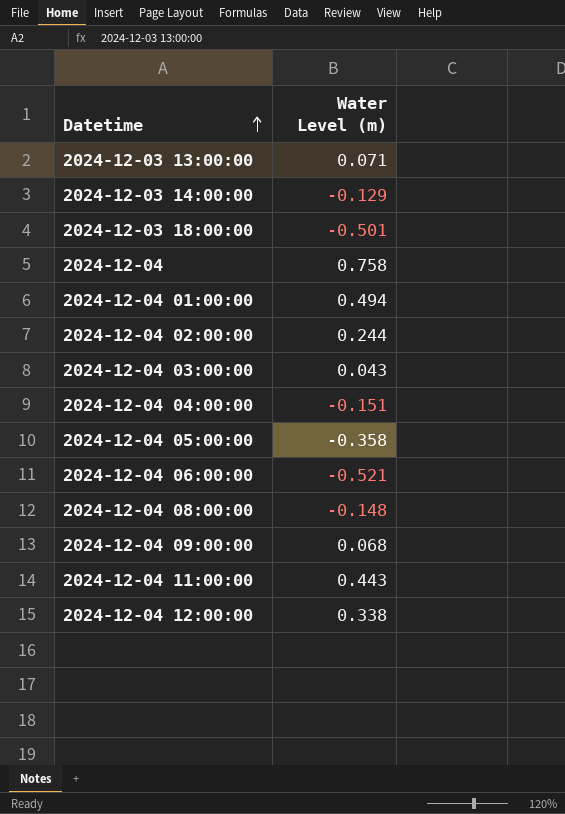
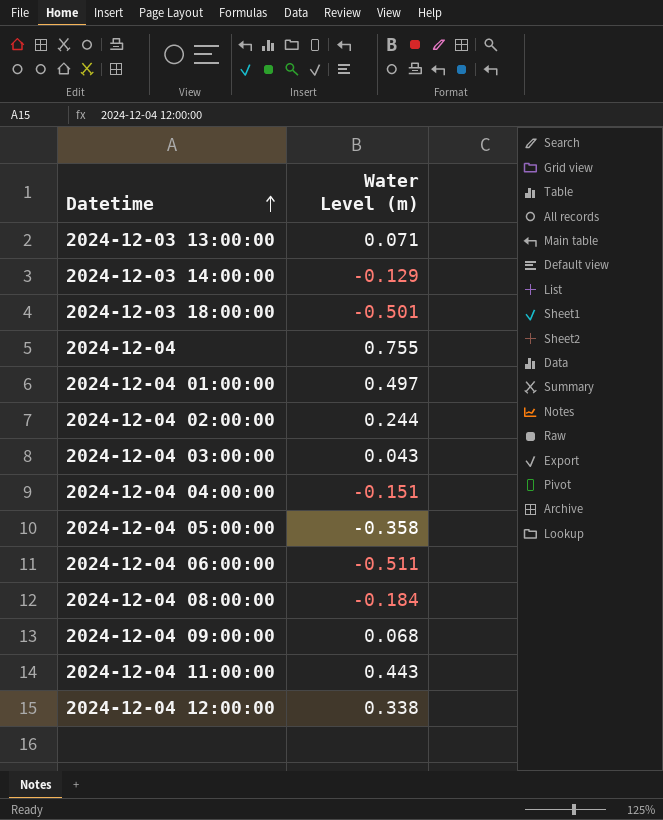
2024-12-04 | Water Level (m): 0.758 -> 0.755
2024-12-04 01:00:00 | Water Level (m): 0.494 -> 0.497
2024-12-04 06:00:00 | Water Level (m): -0.521 -> -0.511
2024-12-04 08:00:00 | Water Level (m): -0.148 -> -0.184

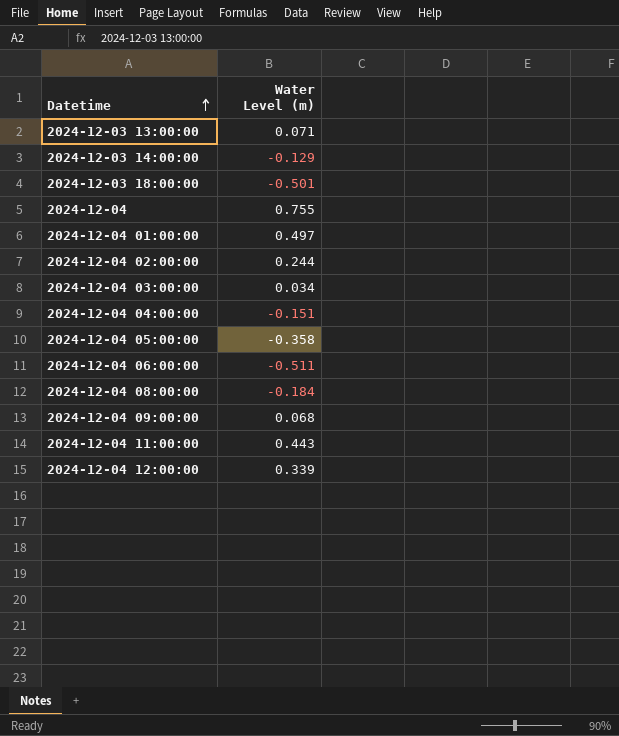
2024-12-04 03:00:00 | Water Level (m): 0.043 -> 0.034
2024-12-04 12:00:00 | Water Level (m): 0.338 -> 0.339

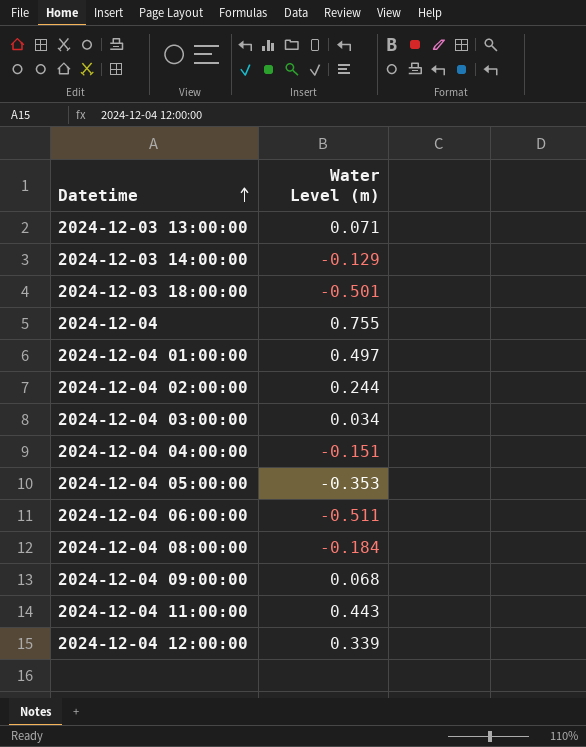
2024-12-04 05:00:00 | Water Level (m): -0.358 -> -0.353

